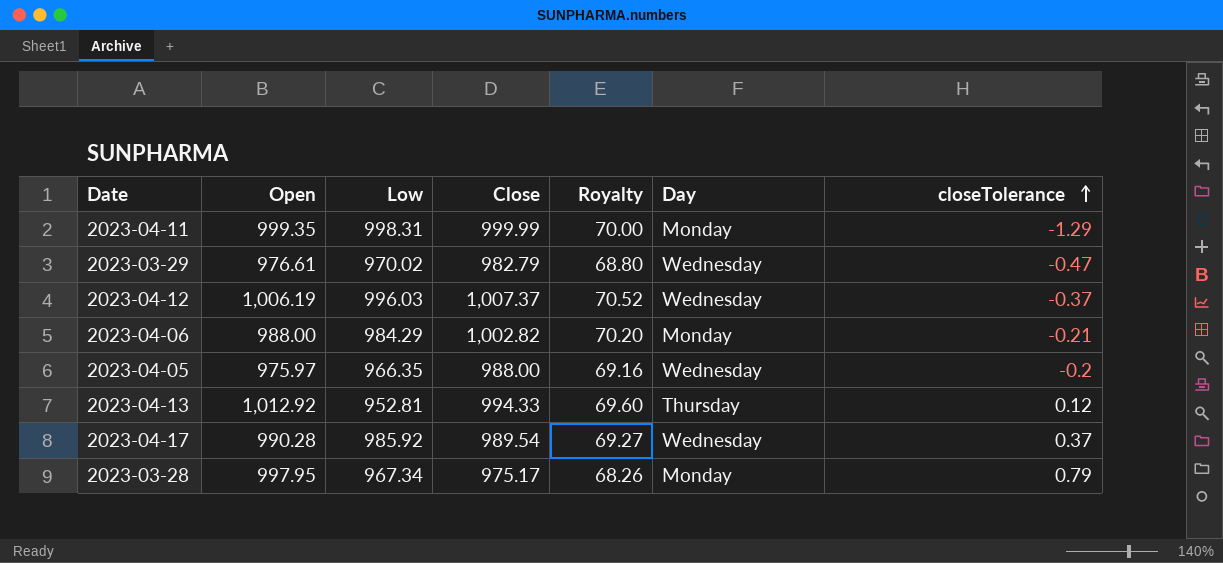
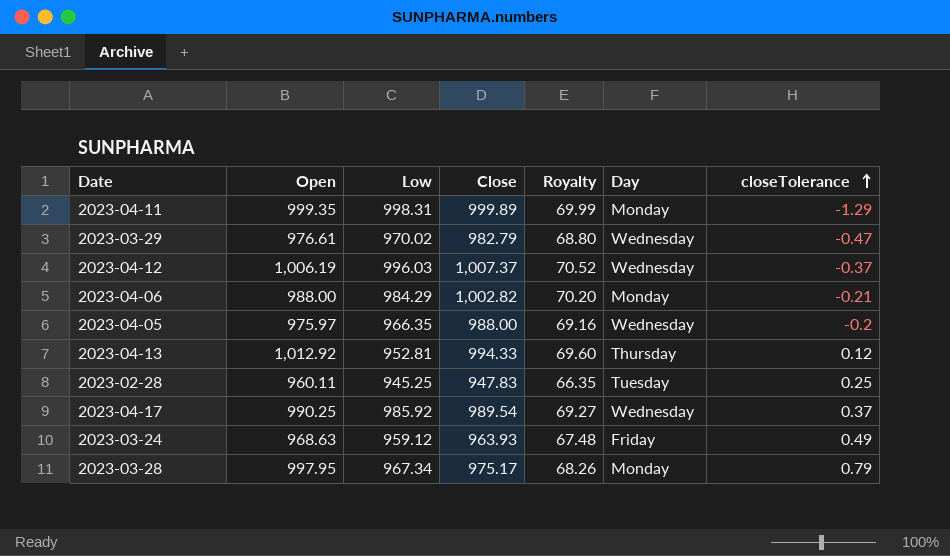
2023-04-11 | Close: 999.99 -> 999.89
2023-04-11 | Royalty: 70.00 -> 69.99
row 2023-02-28: none -> 960.11 | 945.25 | 947.83 | 66.35 | Tuesday | 0.25
2023-04-17 | Open: 990.28 -> 990.25
row 2023-03-24: none -> 968.63 | 959.12 | 963.93 | 67.48 | Friday | 0.49

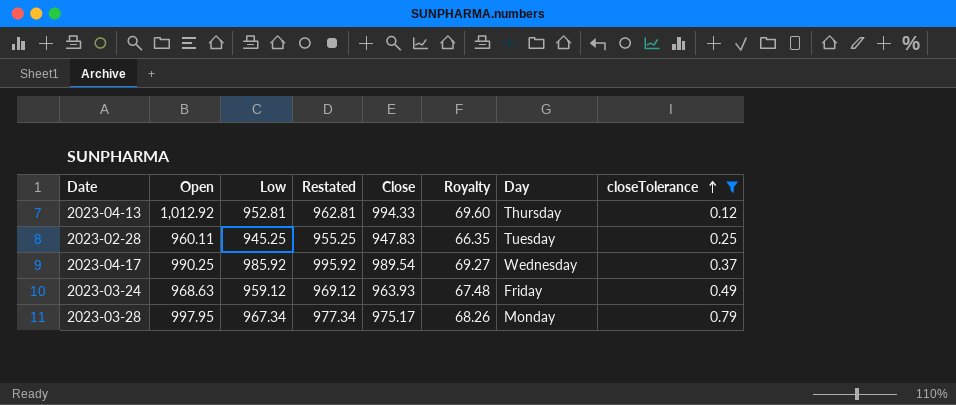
filter: none -> closeTolerance >= 0.12
column Restated | formula: none -> [Low] + 10

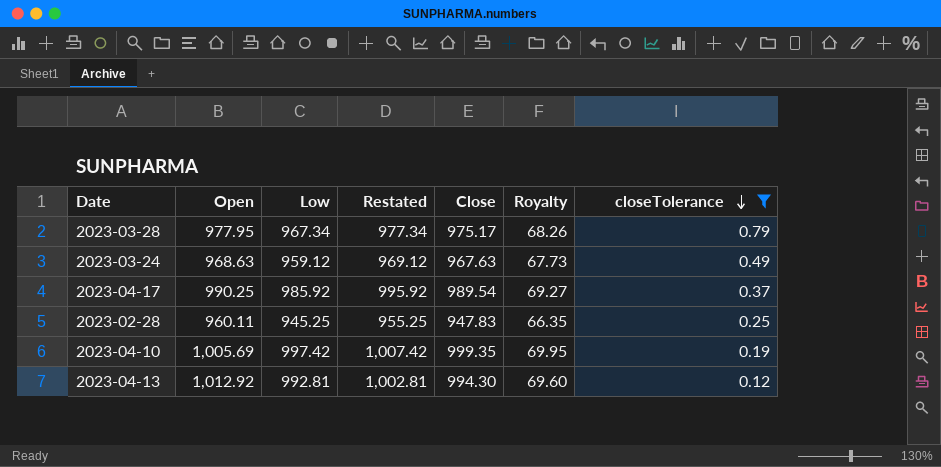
row order: closeTolerance ascending -> closeTolerance descending
column Day | position: 7 -> none
2023-03-28 | Open: 997.95 -> 977.95
2023-03-24 | Close: 963.93 -> 967.63
2023-03-24 | Royalty: 67.48 -> 67.73
row 2023-04-10: none -> 1,005.69 | 997.42 | 1,007.42 | 999.35 | 69.95 | 0.19
2023-04-13 | Low: 952.81 -> 992.81
2023-04-13 | Restated: 962.81 -> 1,002.81
2023-04-13 | Close: 994.33 -> 994.30

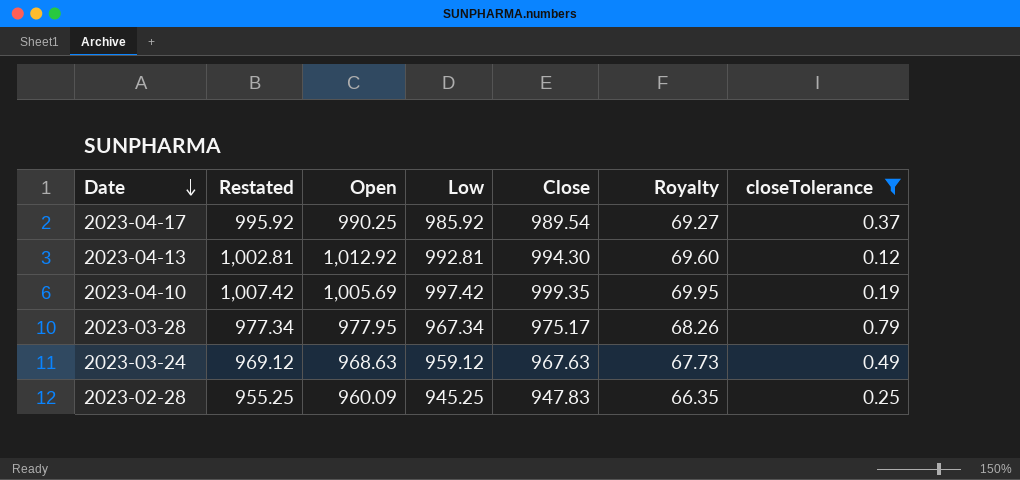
row order: closeTolerance descending -> Date descending
column Restated | position: 4 -> 2
2023-02-28 | Open: 960.11 -> 960.09

